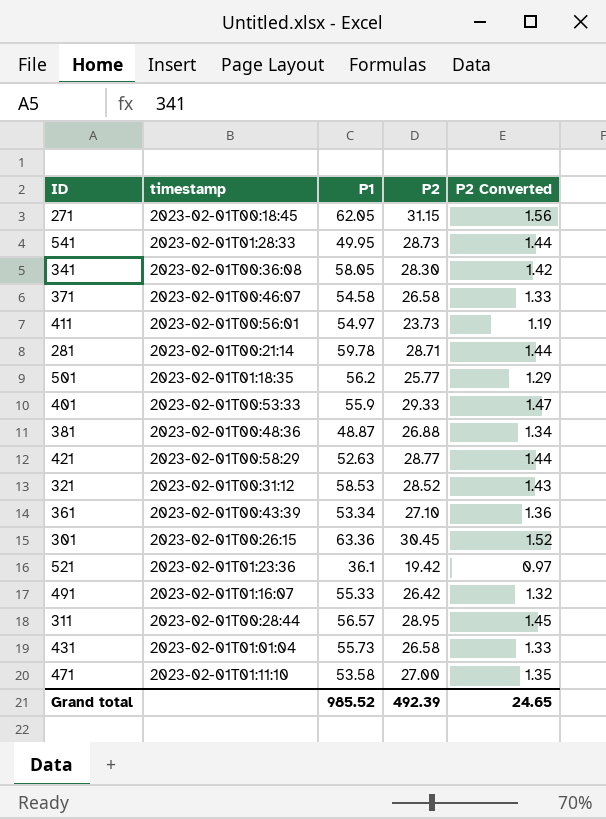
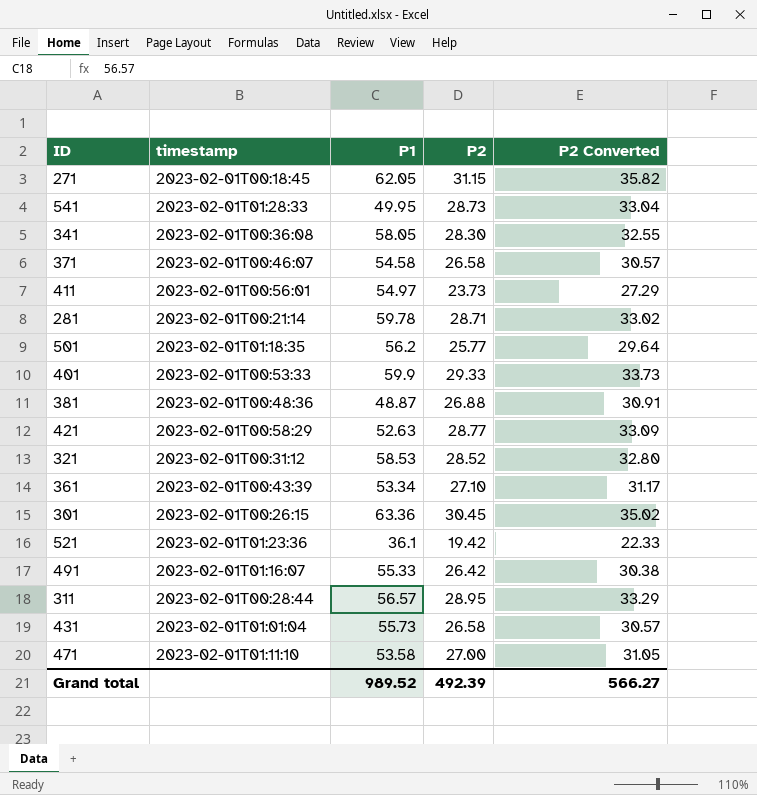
column P2 Converted | formula: [P2] * 0.05 -> [P2] * 1.15
401 | P1: 55.9 -> 59.9
Grand total | P1: 985.52 -> 989.52
Grand total | P2 Converted: 24.65 -> 566.27

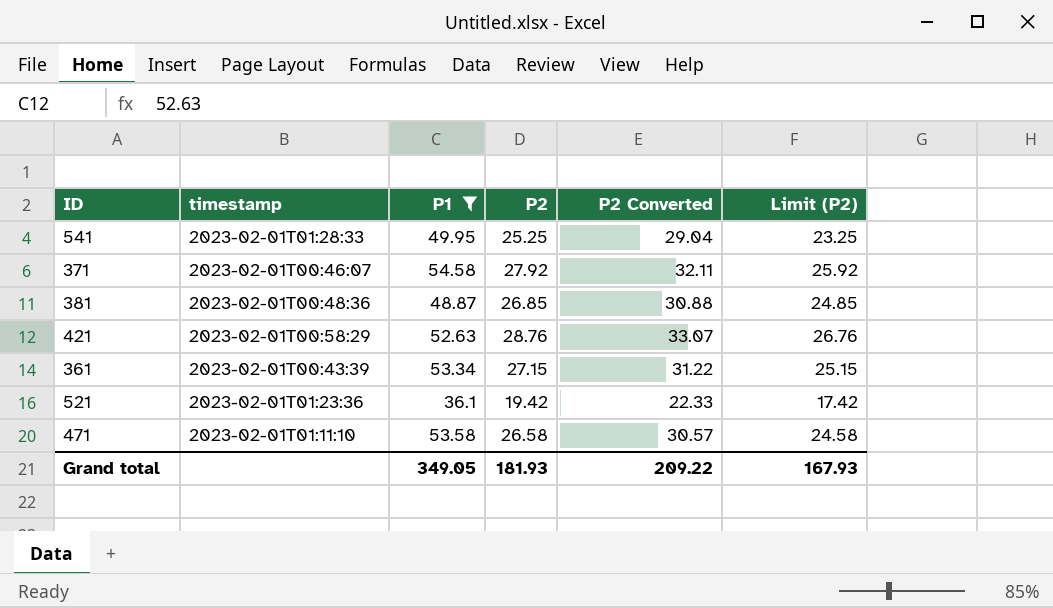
filter: none -> P1 <= 54.58
column Limit (P2) | formula: none -> [P2] - 2
541 | P2: 28.73 -> 25.25
541 | P2 Converted: 33.04 -> 29.04
371 | P2: 26.58 -> 27.92
371 | P2 Converted: 30.57 -> 32.11
381 | P2: 26.88 -> 26.85
381 | P2 Converted: 30.91 -> 30.88
421 | P2: 28.77 -> 28.76
421 | P2 Converted: 33.09 -> 33.07
361 | P2: 27.10 -> 27.15
361 | P2 Converted: 31.17 -> 31.22
471 | P2: 27.00 -> 26.58
471 | P2 Converted: 31.05 -> 30.57
Grand total | P1: 989.52 -> 349.05
Grand total | P2: 492.39 -> 181.93
Grand total | P2 Converted: 566.27 -> 209.22

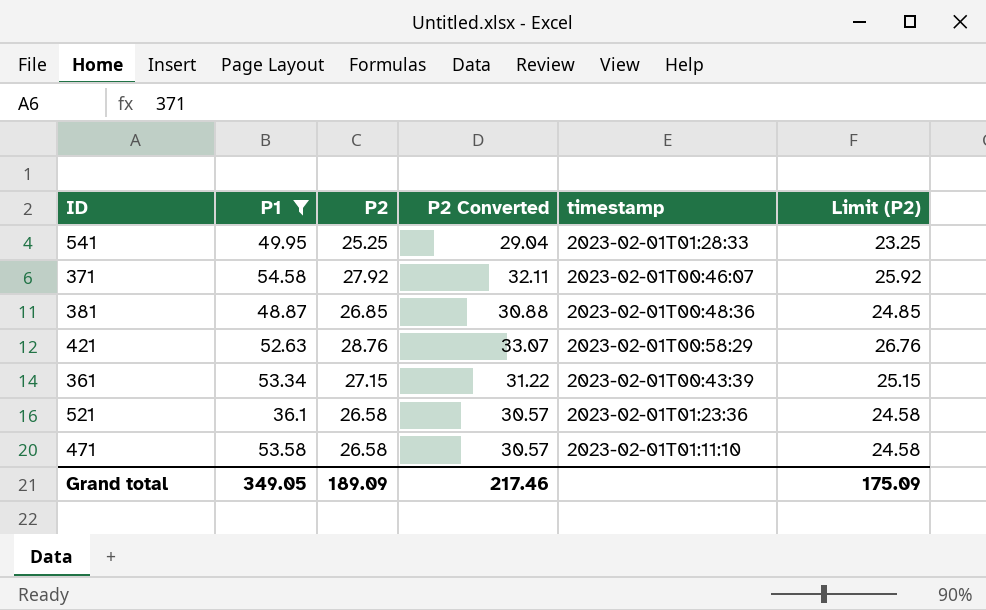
column timestamp | position: 2 -> 5
521 | P2: 19.42 -> 26.58
521 | P2 Converted: 22.33 -> 30.57
521 | Limit (P2): 17.42 -> 24.58
Grand total | P2: 181.93 -> 189.09
Grand total | P2 Converted: 209.22 -> 217.46
Grand total | Limit (P2): 167.93 -> 175.09

